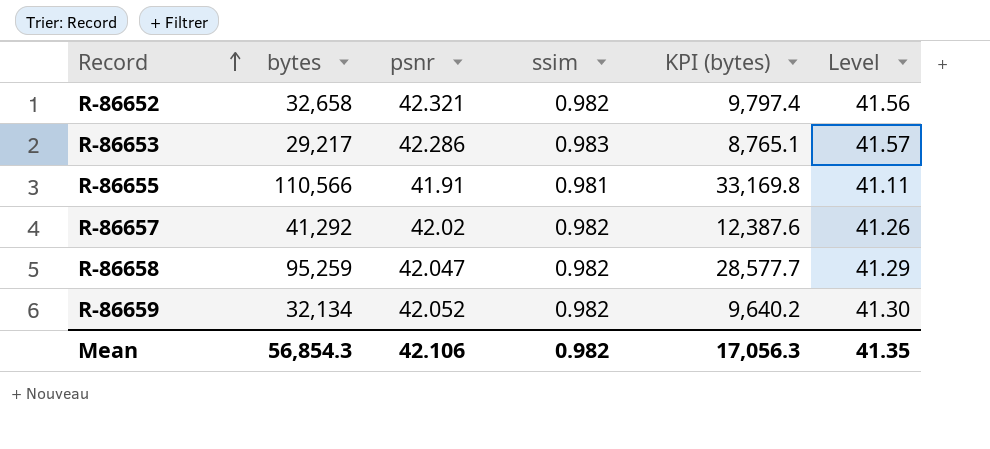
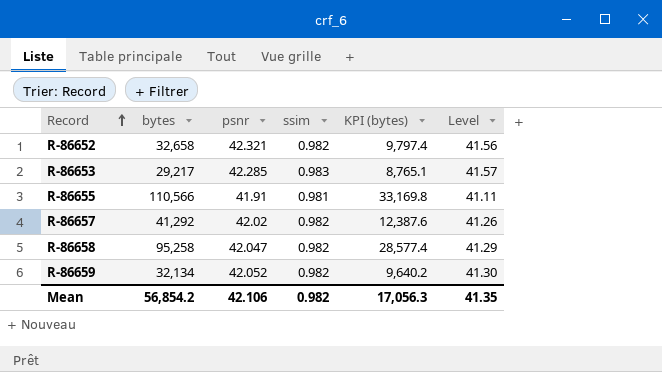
R-86653 | psnr: 42.286 -> 42.285
R-86658 | bytes: 95,259 -> 95,258
R-86658 | KPI (bytes): 28,577.7 -> 28,577.4
Mean | bytes: 56,854.3 -> 56,854.2

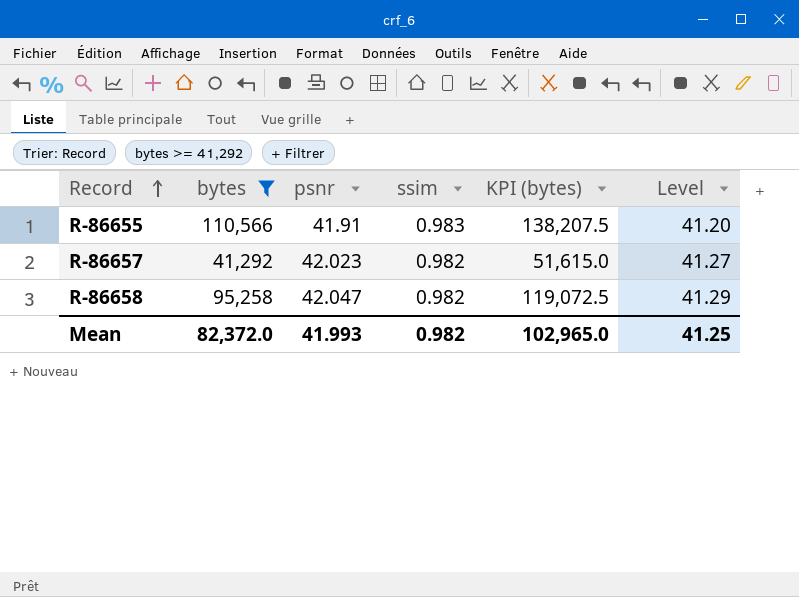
filter: none -> bytes >= 41,292
column KPI (bytes) | formula: [bytes] * 0.3 -> [bytes] * 1.25
R-86655 | ssim: 0.981 -> 0.983
R-86655 | Level: 41.11 -> 41.20
R-86657 | psnr: 42.02 -> 42.023
R-86657 | Level: 41.26 -> 41.27
Mean | bytes: 56,854.2 -> 82,372.0
Mean | psnr: 42.106 -> 41.993
Mean | KPI (bytes): 17,056.3 -> 102,965.0
Mean | Level: 41.35 -> 41.25

